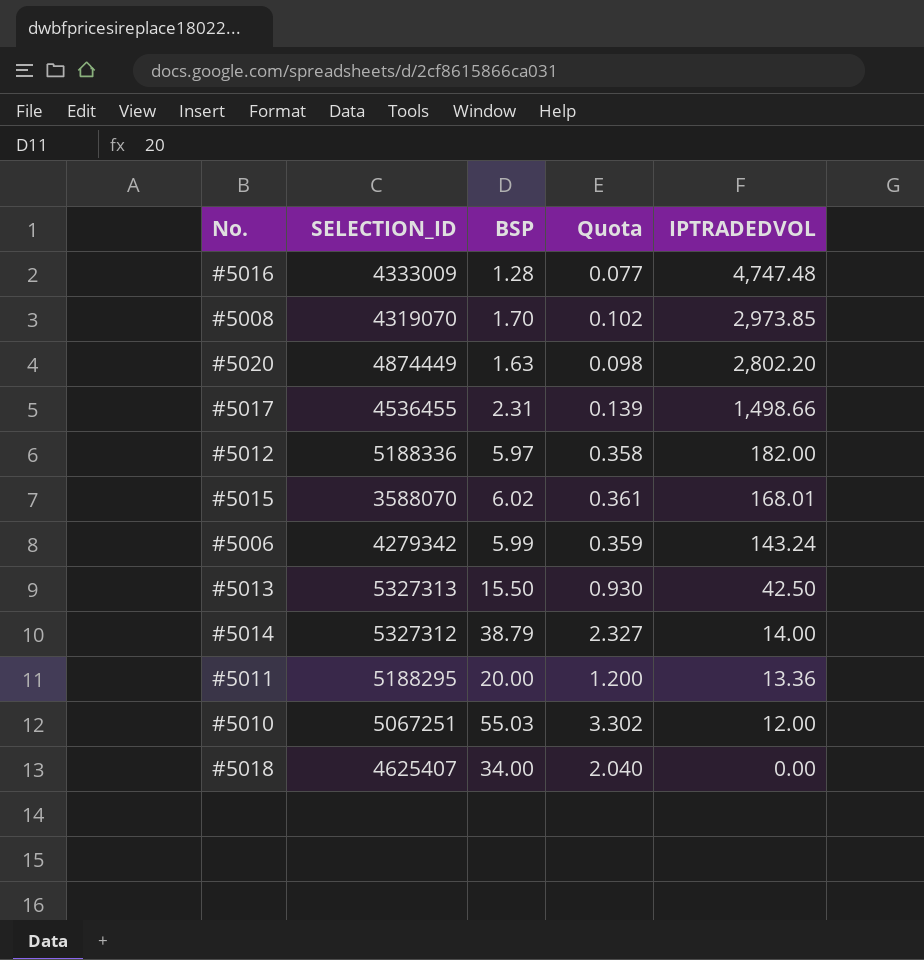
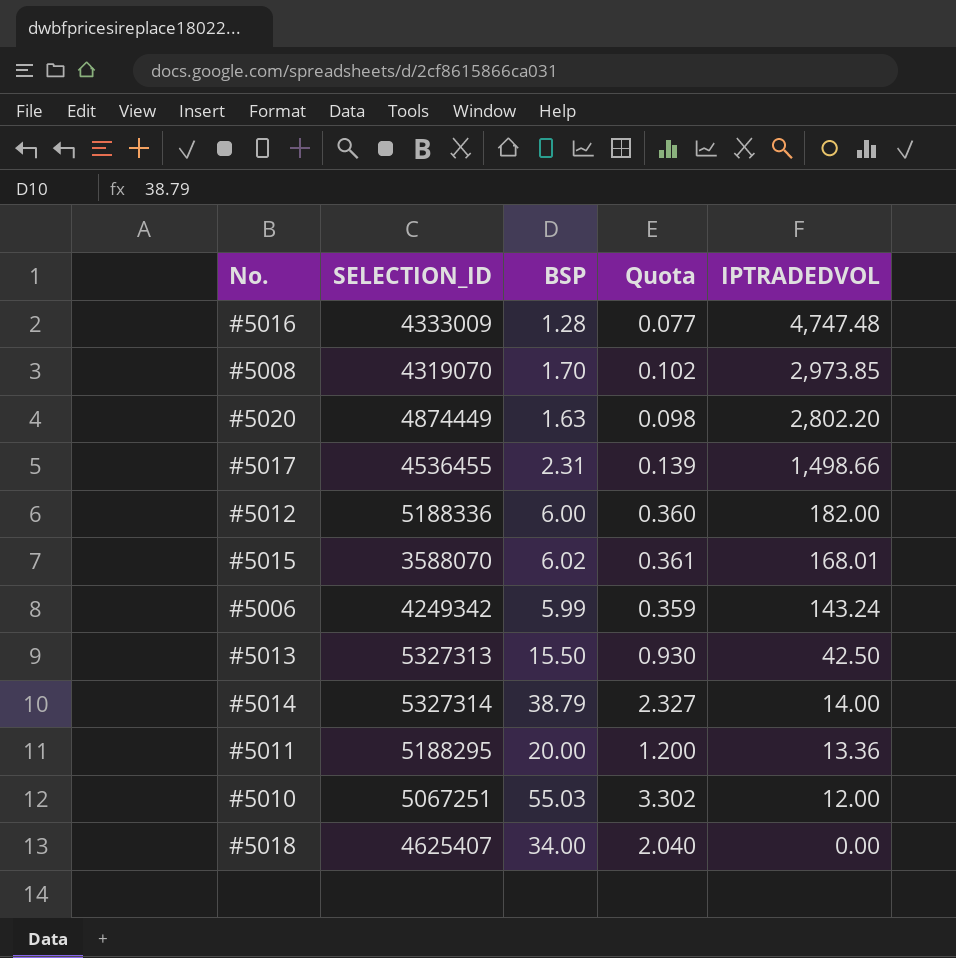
#5012 | BSP: 5.97 -> 6.00
#5012 | Quota: 0.358 -> 0.360
#5006 | SELECTION_ID: 4279342 -> 4249342
#5014 | SELECTION_ID: 5327312 -> 5327314

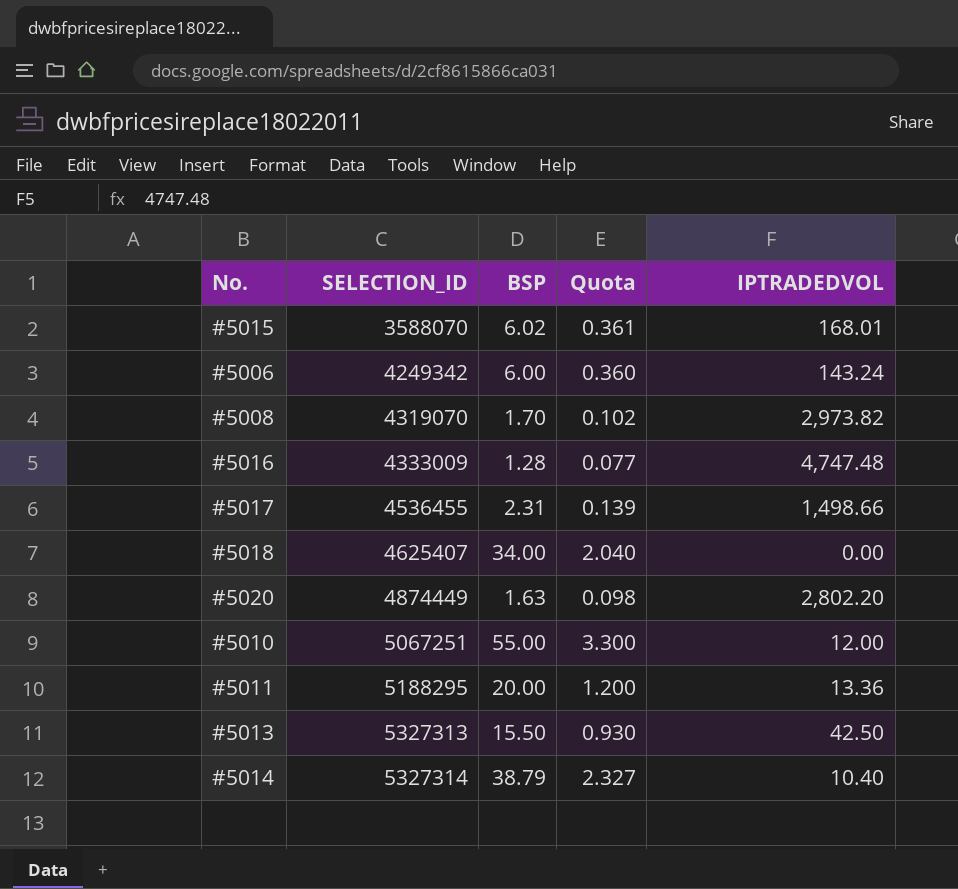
row order: IPTRADEDVOL descending -> SELECTION_ID ascending
row #5012: 5188336 | 6.00 | 0.360 | 182.00 -> none
#5006 | BSP: 5.99 -> 6.00
#5006 | Quota: 0.359 -> 0.360
#5008 | IPTRADEDVOL: 2,973.85 -> 2,973.82
#5010 | BSP: 55.03 -> 55.00
#5010 | Quota: 3.302 -> 3.300
#5014 | IPTRADEDVOL: 14.00 -> 10.40

